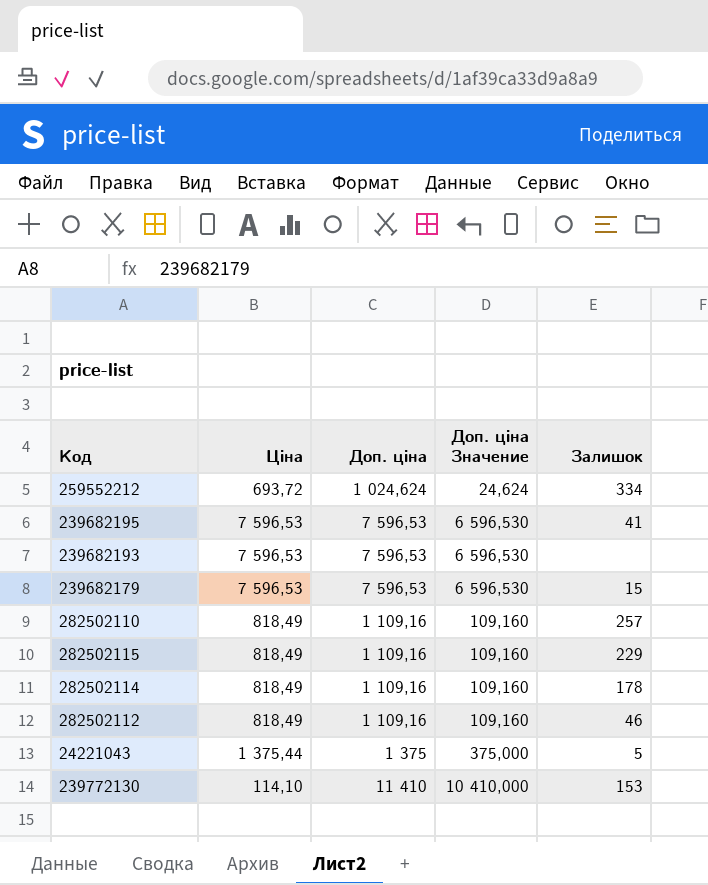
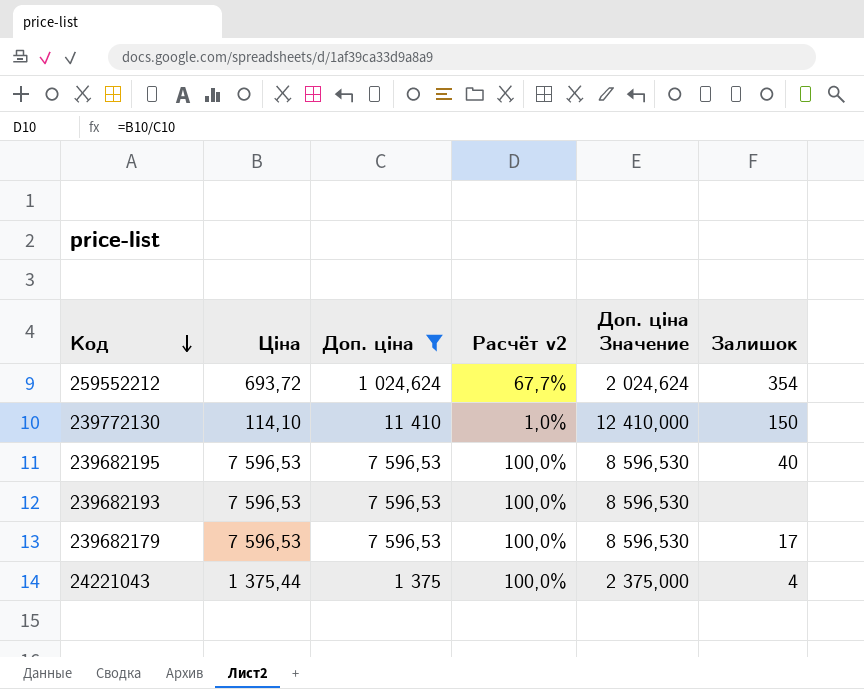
filter: none -> Доп. ціна != 1 109,16
row order: none -> Код descending
column Расчёт v2 | formula: none -> [Ціна] / [Доп. ціна]
column Доп. ціна Значение | formula: [Доп. ціна] - 1000 -> [Доп. ціна] + 1000
259552212 | Залишок: 334 -> 354
239772130 | Залишок: 153 -> 150
239682195 | Залишок: 41 -> 40
239682179 | Залишок: 15 -> 17
24221043 | Залишок: 5 -> 4

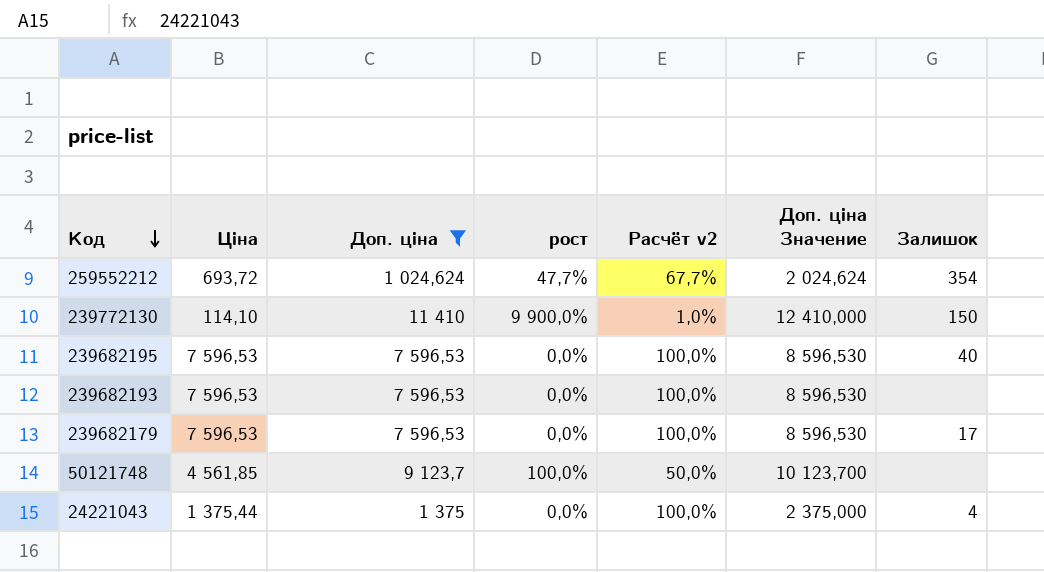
column рост | formula: none -> ([Доп. ціна] - [Ціна]) / [Ціна]
row 50121748: none -> 4 561,85 | 9 123,7 | 100,0% | 50,0% | 10 123,700 | none

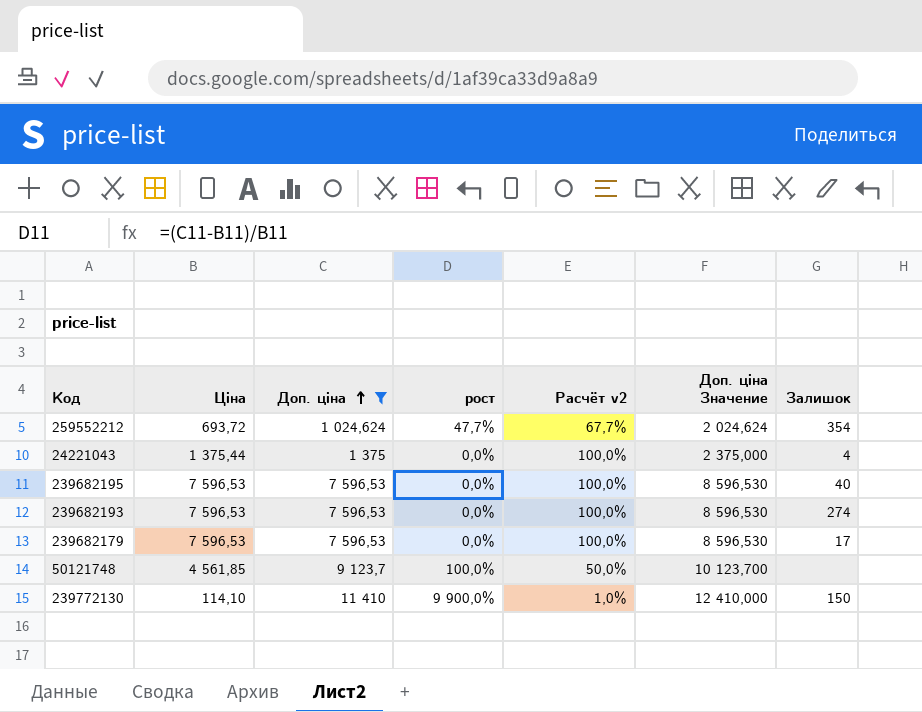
row order: Код descending -> Доп. ціна ascending
239682193 | Залишок: none -> 274

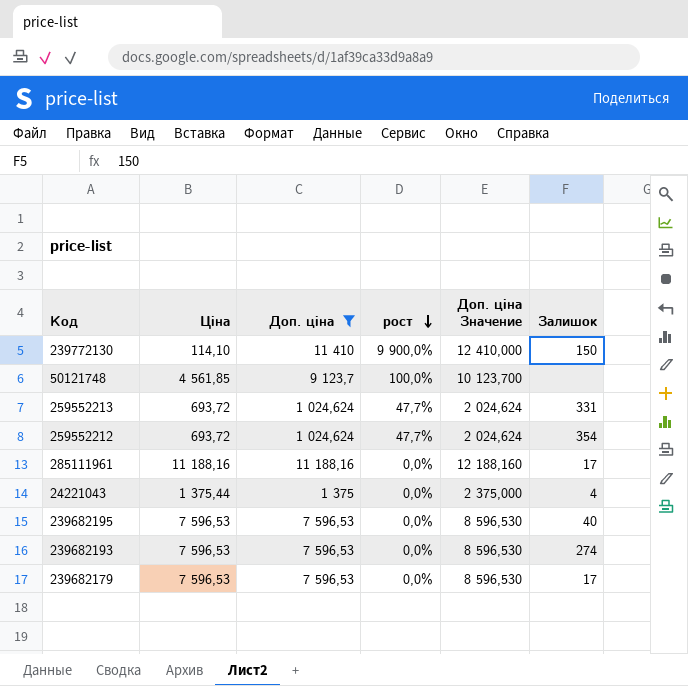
row order: Доп. ціна ascending -> рост descending
column Расчёт v2 | formula: [Ціна] / [Доп. ціна] -> none
row 259552213: none -> 693,72 | 1 024,624 | 47,7% | 2 024,624 | 331
row 285111961: none -> 11 188,16 | 11 188,16 | 0,0% | 12 188,160 | 17

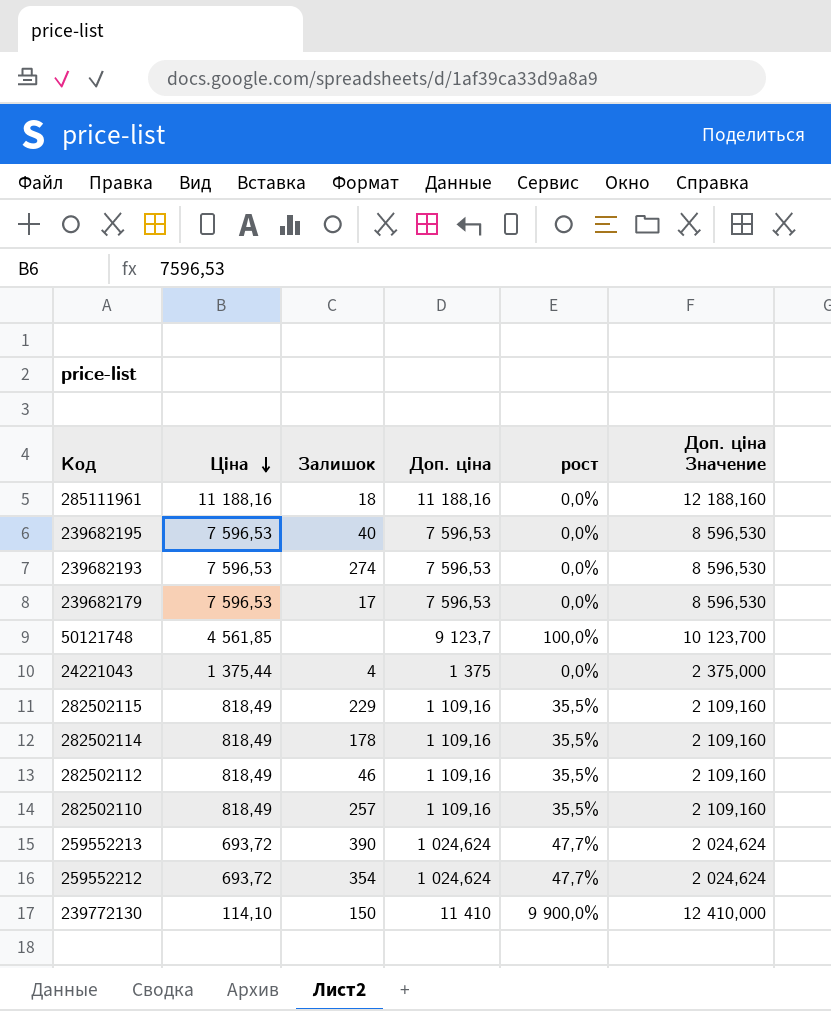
filter: Доп. ціна != 1 109,16 -> none
row order: рост descending -> Ціна descending
column Залишок | position: 6 -> 3
285111961 | Залишок: 17 -> 18
259552213 | Залишок: 331 -> 390

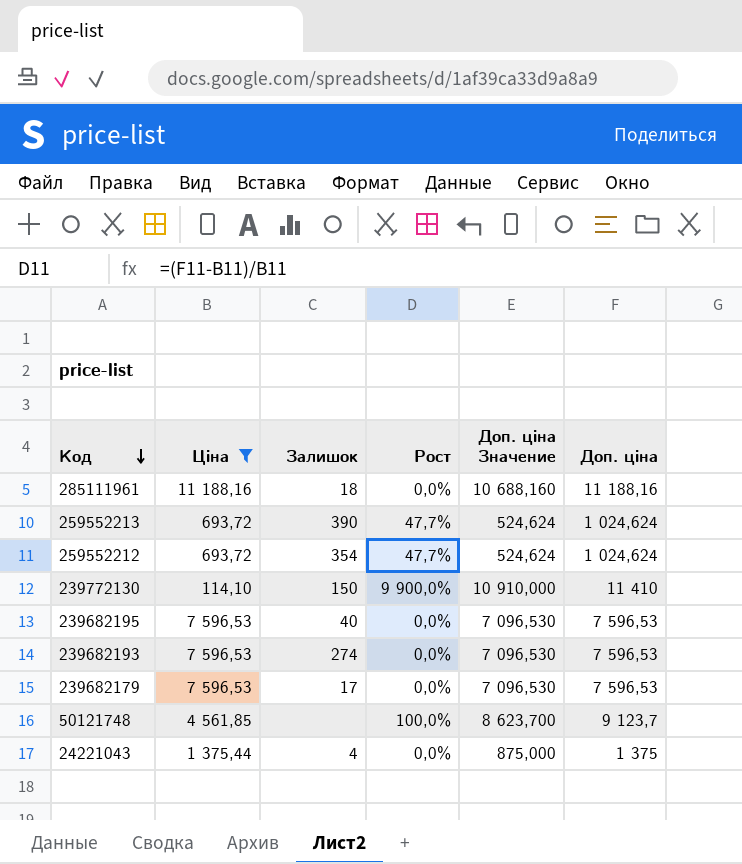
filter: none -> Ціна != 818,49
row order: Ціна descending -> Код descending
column name: рост -> Рост
column Доп. ціна Значение | formula: [Доп. ціна] + 1000 -> [Доп. ціна] - 500
column Доп. ціна | position: 4 -> 6

